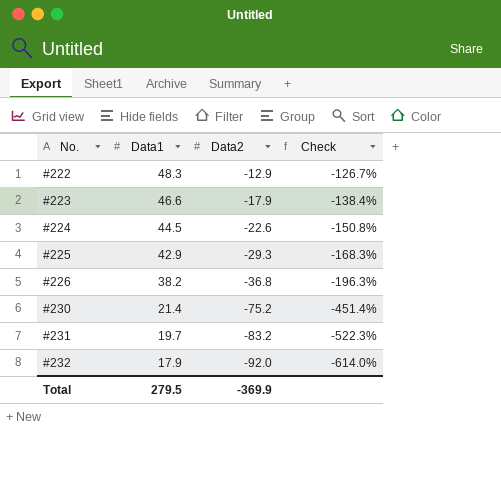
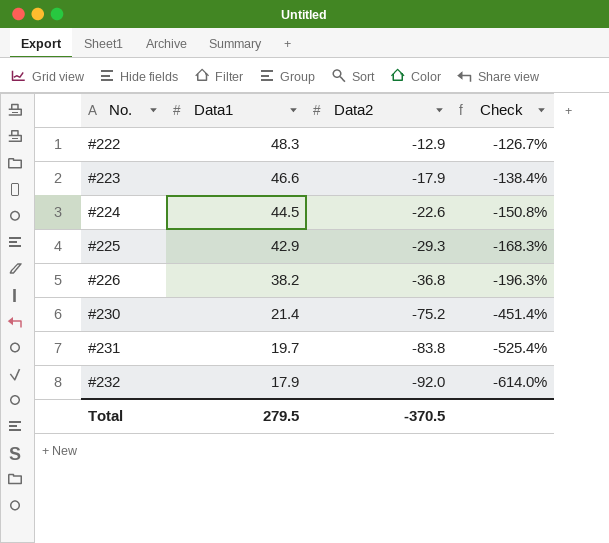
#231 | Data2: -83.2 -> -83.8
#231 | Check: -522.3% -> -525.4%
Total | Data2: -369.9 -> -370.5

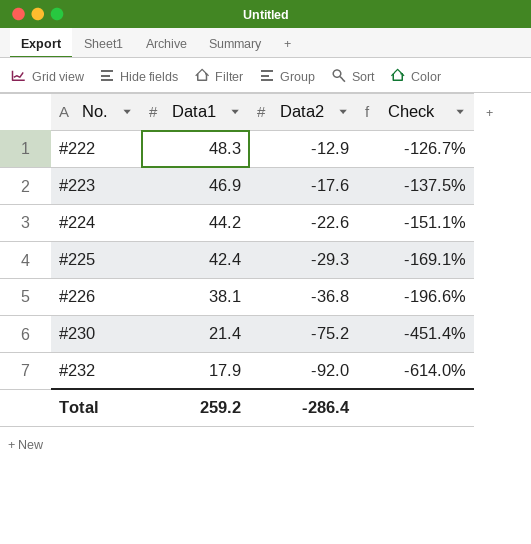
row #231: 19.7 | -83.8 | -525.4% -> none
#223 | Data1: 46.6 -> 46.9
#223 | Data2: -17.9 -> -17.6
#223 | Check: -138.4% -> -137.5%
#224 | Data1: 44.5 -> 44.2
#224 | Check: -150.8% -> -151.1%
#225 | Data1: 42.9 -> 42.4
#225 | Check: -168.3% -> -169.1%
#226 | Data1: 38.2 -> 38.1
#226 | Check: -196.3% -> -196.6%
Total | Data1: 279.5 -> 259.2
Total | Data2: -370.5 -> -286.4

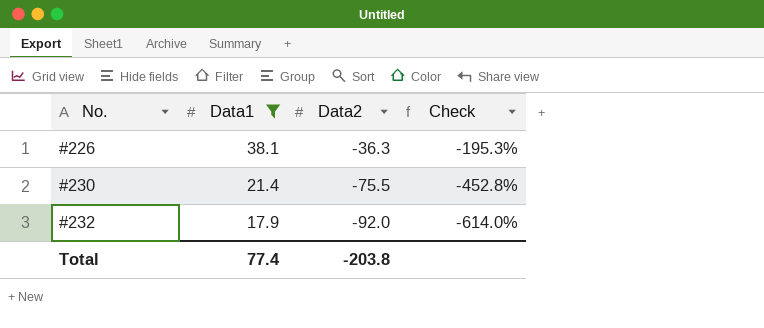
filter: none -> Data1 <= 38.1
#226 | Data2: -36.8 -> -36.3
#226 | Check: -196.6% -> -195.3%
#230 | Data2: -75.2 -> -75.5
#230 | Check: -451.4% -> -452.8%
Total | Data1: 259.2 -> 77.4
Total | Data2: -286.4 -> -203.8

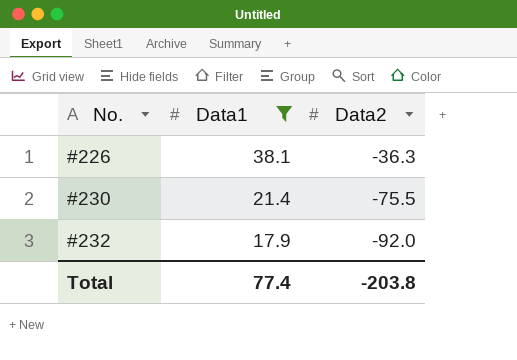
column Check | formula: ([Data2] - [Data1]) / [Data1] -> none

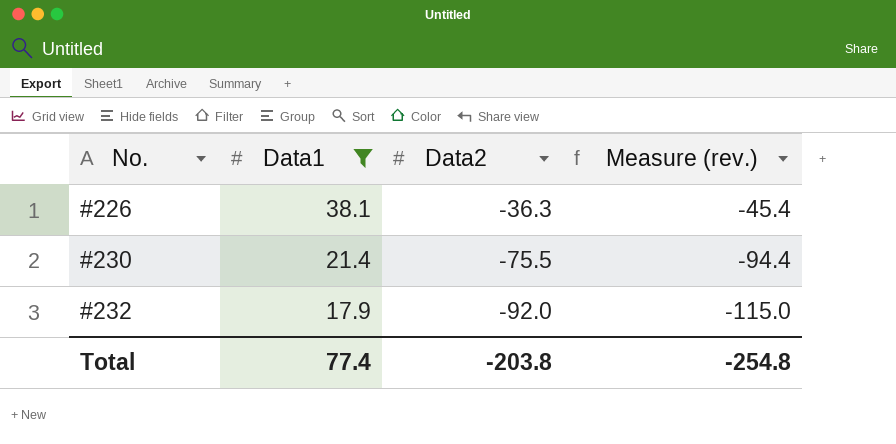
column Measure (rev.) | formula: none -> [Data2] * 1.25

